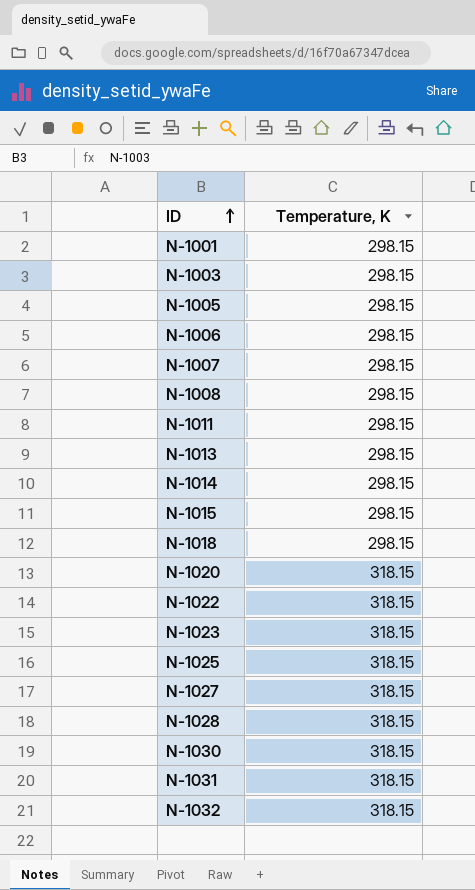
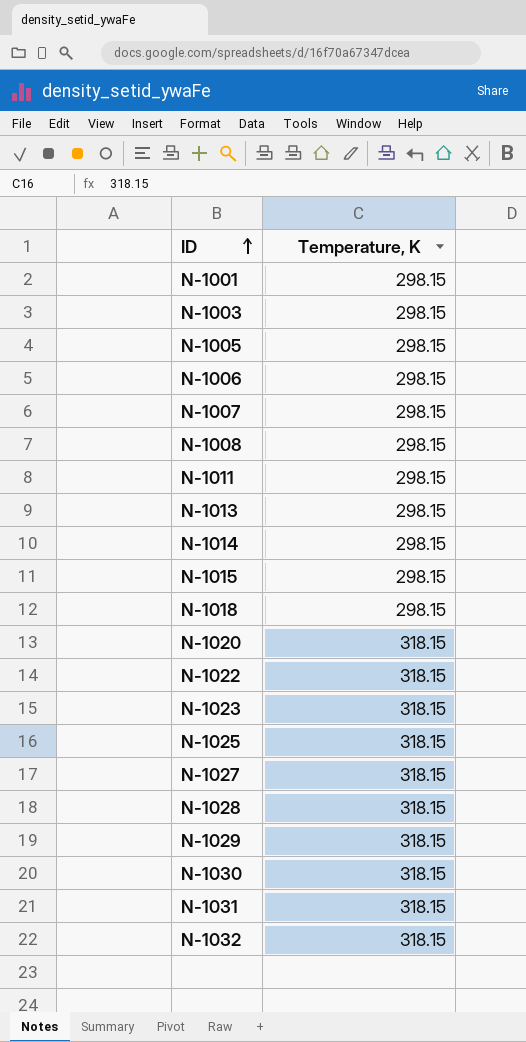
row N-1029: none -> 318.15

